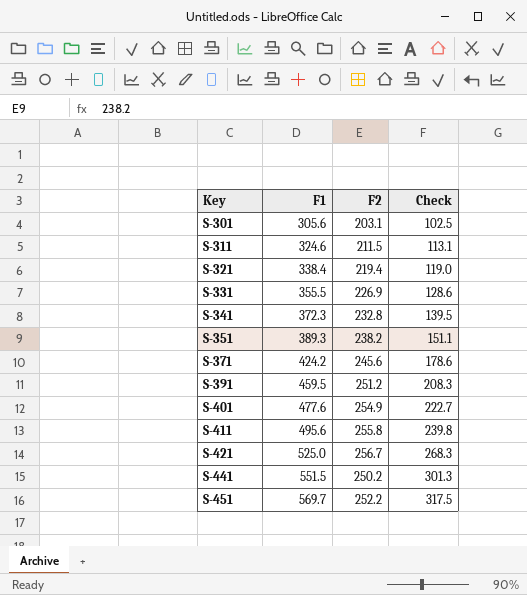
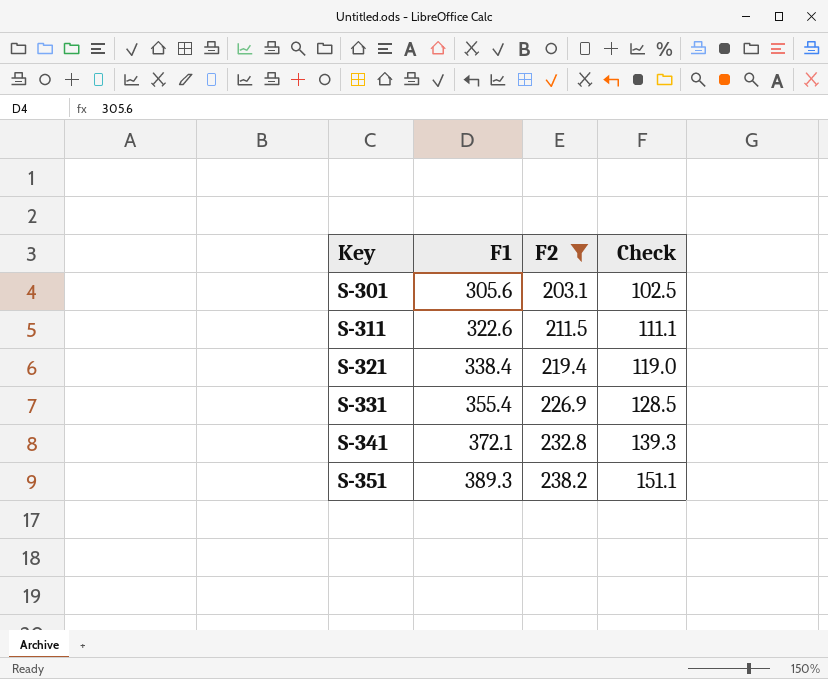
filter: none -> F2 <= 238.2
S-311 | F1: 324.6 -> 322.6
S-311 | Check: 113.1 -> 111.1
S-331 | F1: 355.5 -> 355.4
S-331 | Check: 128.6 -> 128.5
S-341 | F1: 372.3 -> 372.1
S-341 | Check: 139.5 -> 139.3

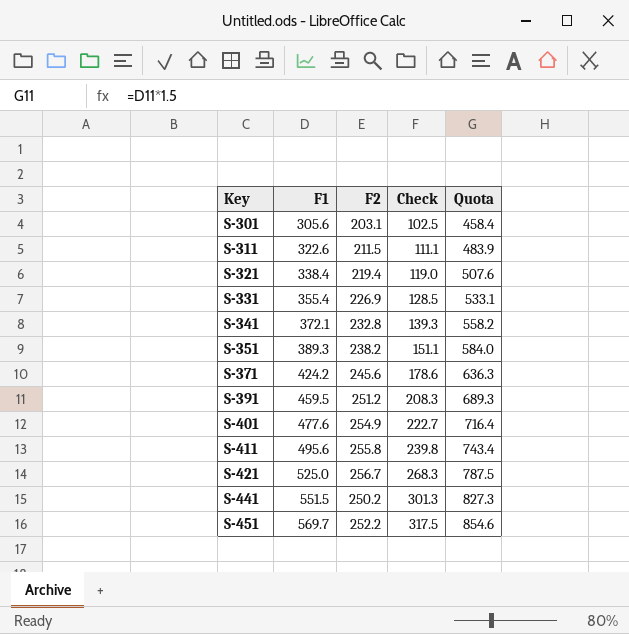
filter: F2 <= 238.2 -> none
column Quota | formula: none -> [F1] * 1.5

